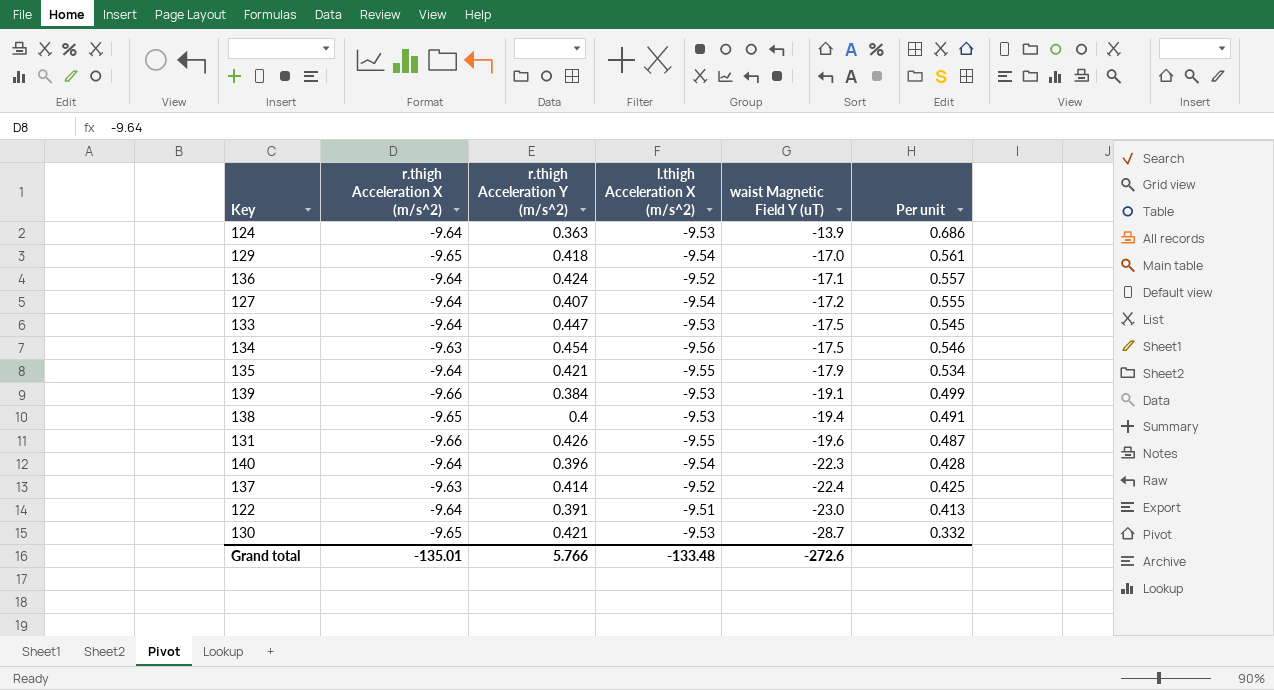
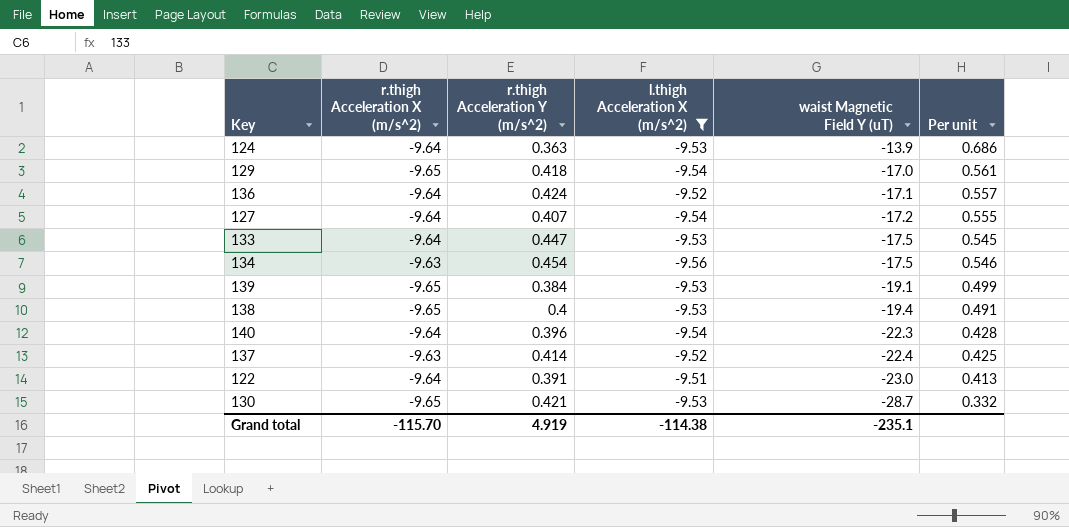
filter: none -> l.thigh Acceleration X (m/s^2) != -9.55
139 | r.thigh Acceleration X (m/s^2): -9.66 -> -9.65
Grand total | r.thigh Acceleration X (m/s^2): -135.01 -> -115.70
Grand total | r.thigh Acceleration Y (m/s^2): 5.766 -> 4.919
Grand total | l.thigh Acceleration X (m/s^2): -133.48 -> -114.38
Grand total | waist Magnetic Field Y (uT): -272.6 -> -235.1

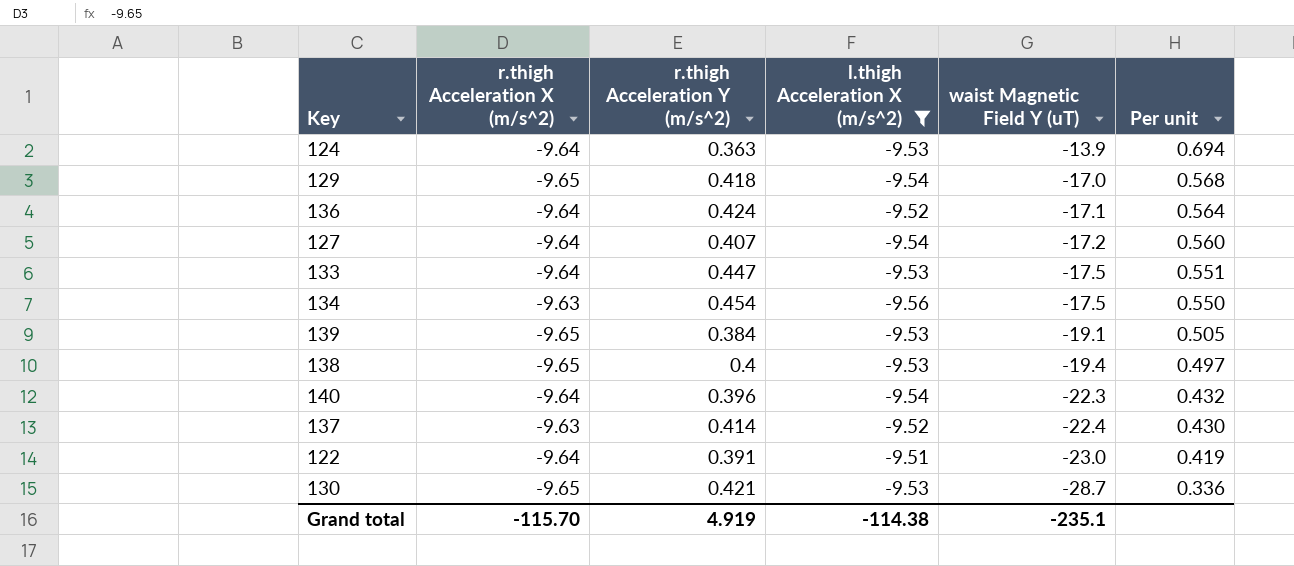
column Per unit | formula: [l.thigh Acceleration X (m/s^2)] / [waist Magnetic Field Y (uT)] -> [r.thigh Acceleration X (m/s^2)] / [waist Magnetic Field Y (uT)]

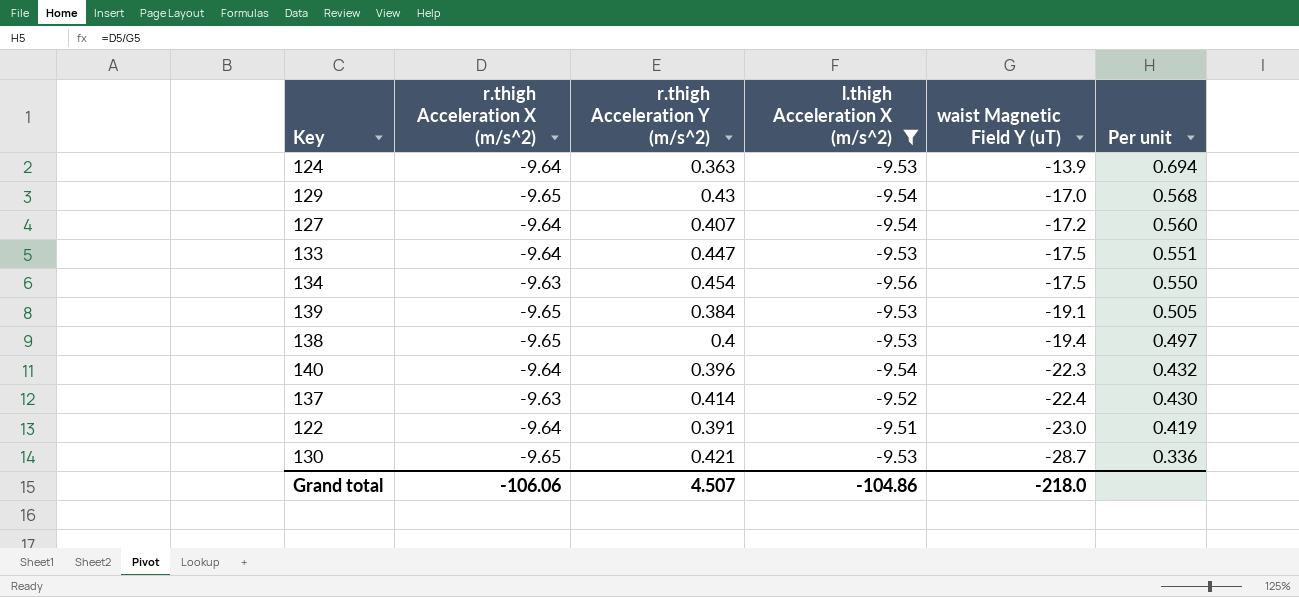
row 136: -9.64 | 0.424 | -9.52 | -17.1 | 0.564 -> none
129 | r.thigh Acceleration Y (m/s^2): 0.418 -> 0.43
Grand total | r.thigh Acceleration X (m/s^2): -115.70 -> -106.06
Grand total | r.thigh Acceleration Y (m/s^2): 4.919 -> 4.507
Grand total | l.thigh Acceleration X (m/s^2): -114.38 -> -104.86
Grand total | waist Magnetic Field Y (uT): -235.1 -> -218.0

